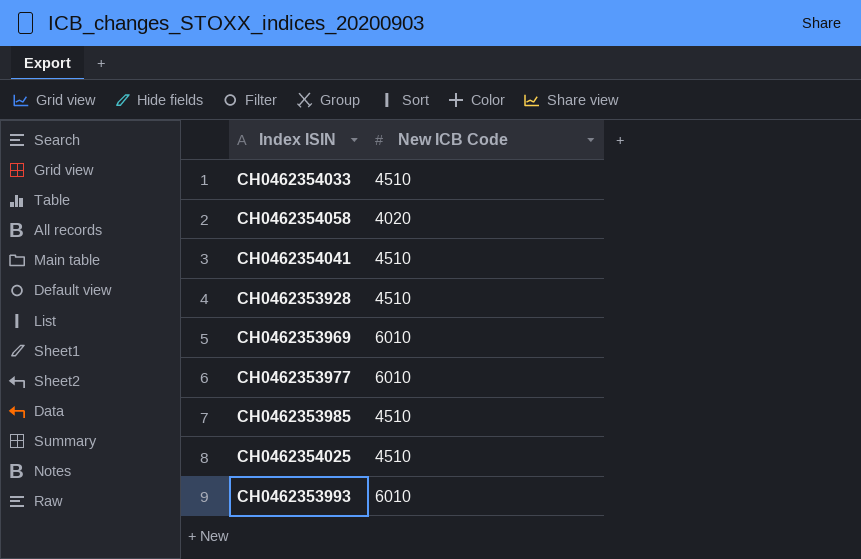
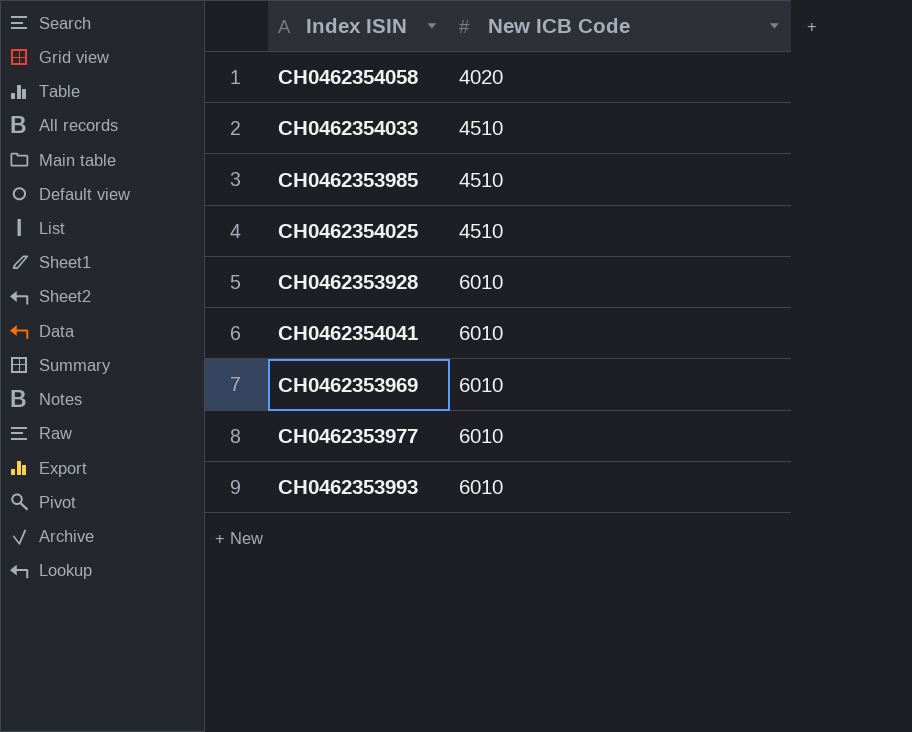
row order: none -> New ICB Code ascending
CH0462353928 | New ICB Code: 4510 -> 6010
CH0462354041 | New ICB Code: 4510 -> 6010

